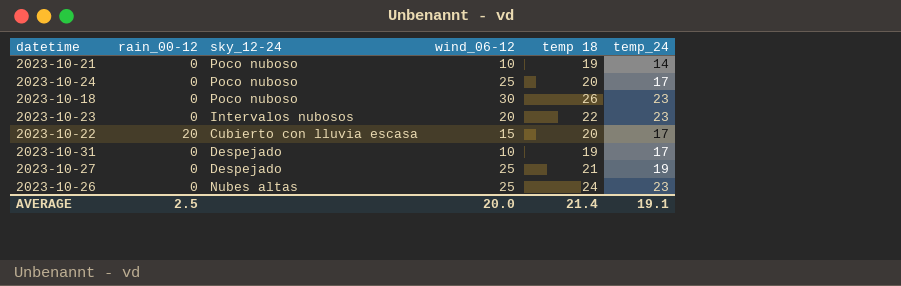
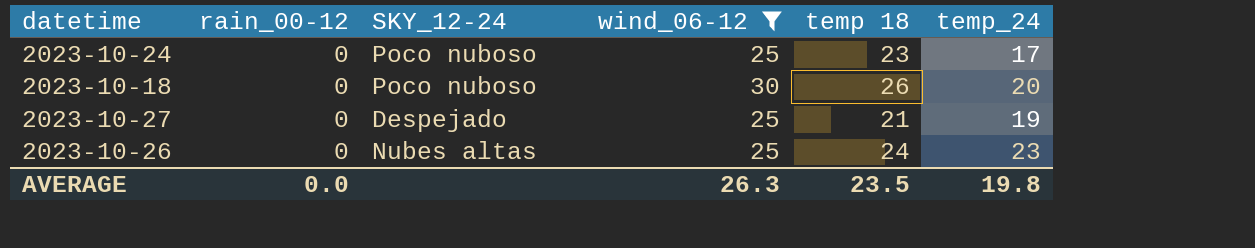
filter: none -> wind_06-12 >= 25
column name: sky_12-24 -> SKY_12-24
2023-10-24 | temp 18: 20 -> 23
2023-10-18 | temp_24: 23 -> 20
AVERAGE | rain_00-12: 2.5 -> 0.0
AVERAGE | wind_06-12: 20.0 -> 26.3
AVERAGE | temp 18: 21.4 -> 23.5
AVERAGE | temp_24: 19.1 -> 19.8

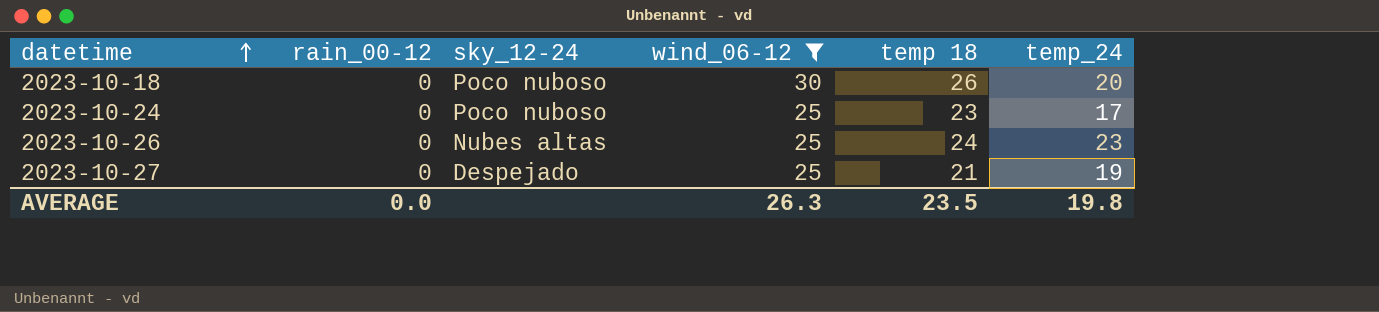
row order: none -> datetime ascending
column name: SKY_12-24 -> sky_12-24

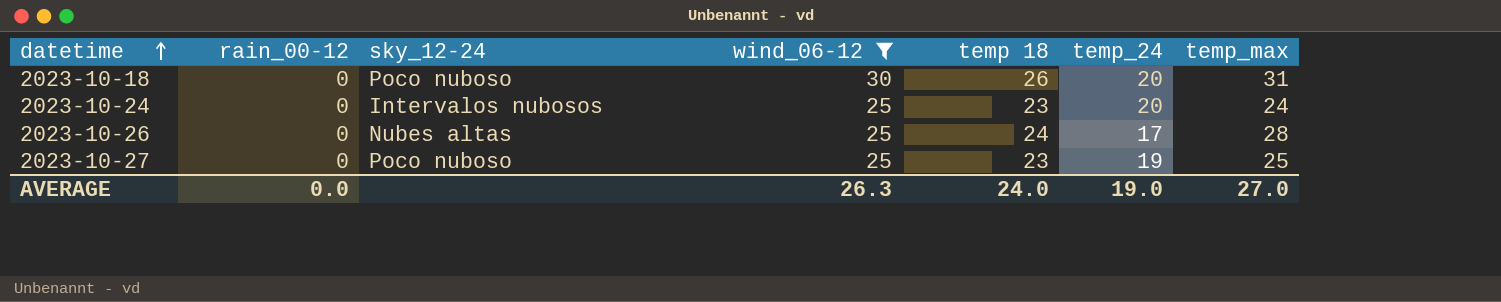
column temp_max | position: none -> 7
2023-10-24 | sky_12-24: Poco nuboso -> Intervalos nubosos
2023-10-24 | temp_24: 17 -> 20
2023-10-26 | temp_24: 23 -> 17
2023-10-27 | sky_12-24: Despejado -> Poco nuboso
2023-10-27 | temp 18: 21 -> 23
AVERAGE | temp 18: 23.5 -> 24.0
AVERAGE | temp_24: 19.8 -> 19.0

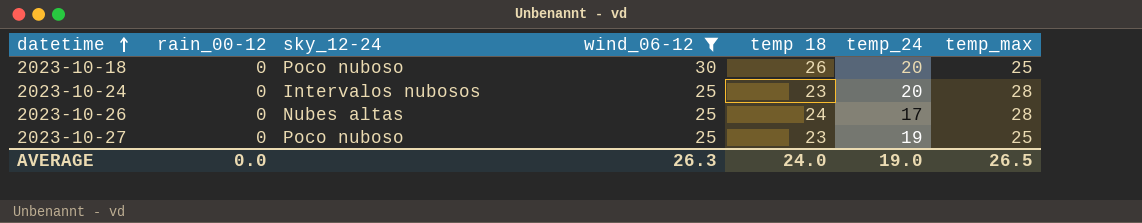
2023-10-18 | temp_max: 31 -> 25
2023-10-24 | temp_max: 24 -> 28
AVERAGE | temp_max: 27.0 -> 26.5

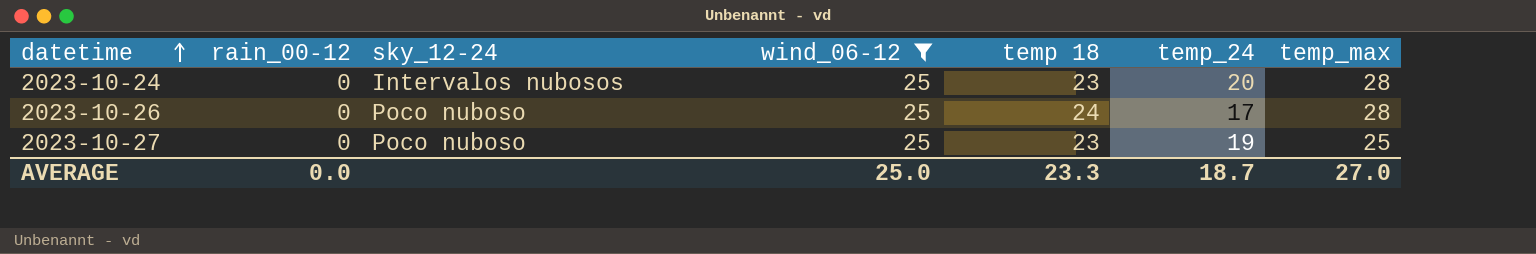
row 2023-10-18: 0 | Poco nuboso | 30 | 26 | 20 | 25 -> none
2023-10-26 | sky_12-24: Nubes altas -> Poco nuboso
AVERAGE | wind_06-12: 26.3 -> 25.0
AVERAGE | temp 18: 24.0 -> 23.3
AVERAGE | temp_24: 19.0 -> 18.7
AVERAGE | temp_max: 26.5 -> 27.0

